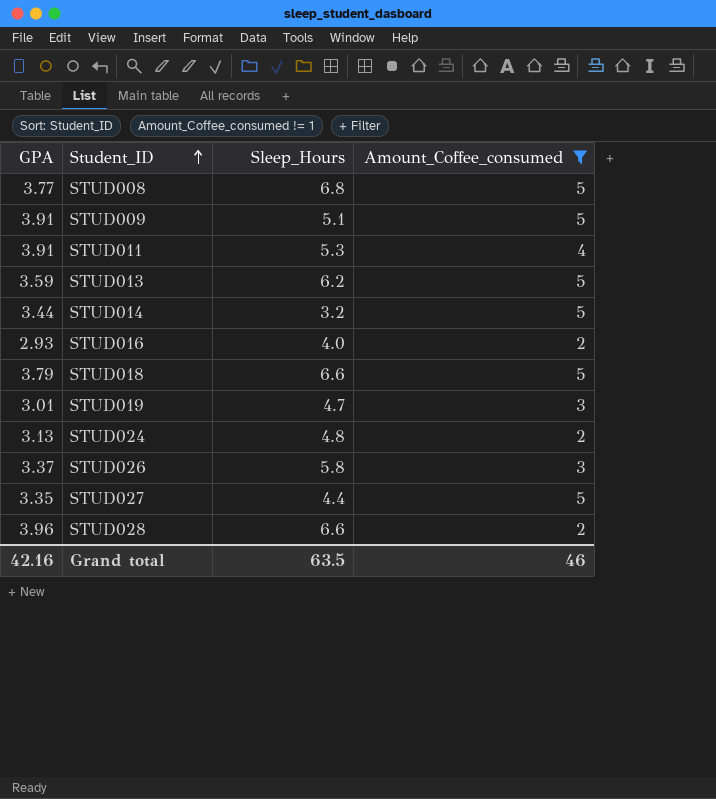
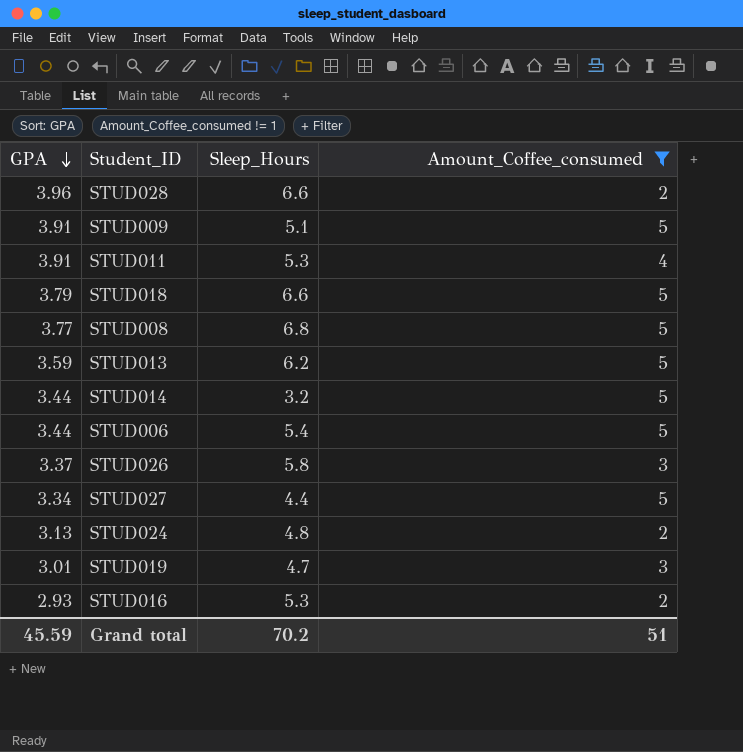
row order: Student_ID ascending -> GPA descending
row STUD006: none -> 3.44 | 5.4 | 5
STUD027 | GPA: 3.35 -> 3.34
STUD016 | Sleep_Hours: 4.0 -> 5.3
Grand total | GPA: 42.16 -> 45.59
Grand total | Sleep_Hours: 63.5 -> 70.2
Grand total | Amount_Coffee_consumed: 46 -> 51

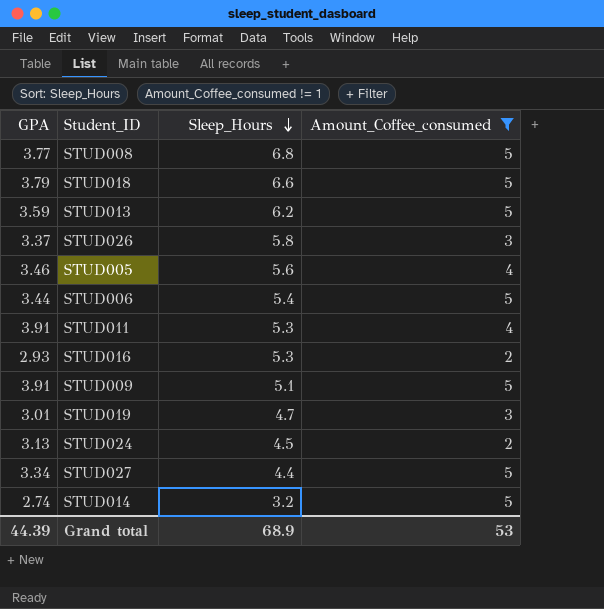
row order: GPA descending -> Sleep_Hours descending
row STUD028: 3.96 | 6.6 | 2 -> none
row STUD005: none -> 3.46 | 5.6 | 4
STUD024 | Sleep_Hours: 4.8 -> 4.5
STUD014 | GPA: 3.44 -> 2.74
Grand total | GPA: 45.59 -> 44.39
Grand total | Sleep_Hours: 70.2 -> 68.9
Grand total | Amount_Coffee_consumed: 51 -> 53

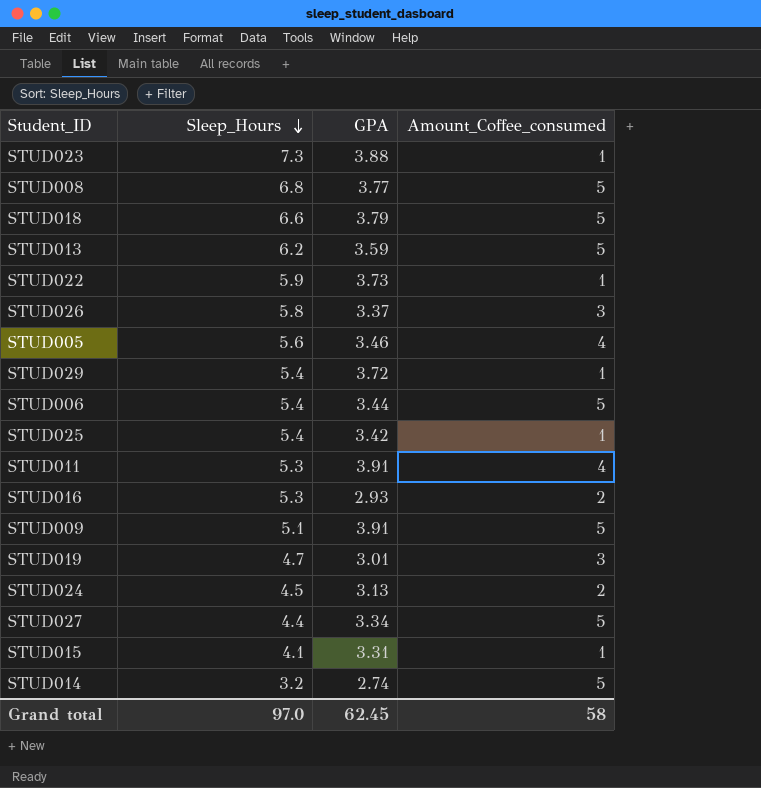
filter: Amount_Coffee_consumed != 1 -> none
column GPA | position: 1 -> 3
Grand total | Sleep_Hours: 68.9 -> 97.0
Grand total | GPA: 44.39 -> 62.45
Grand total | Amount_Coffee_consumed: 53 -> 58

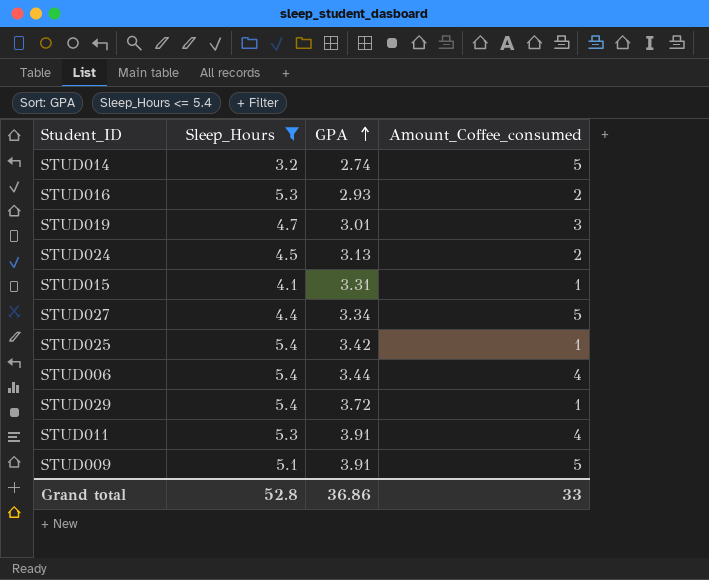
filter: none -> Sleep_Hours <= 5.4
row order: Sleep_Hours descending -> GPA ascending
STUD006 | Amount_Coffee_consumed: 5 -> 4
Grand total | Sleep_Hours: 97.0 -> 52.8
Grand total | GPA: 62.45 -> 36.86
Grand total | Amount_Coffee_consumed: 58 -> 33

